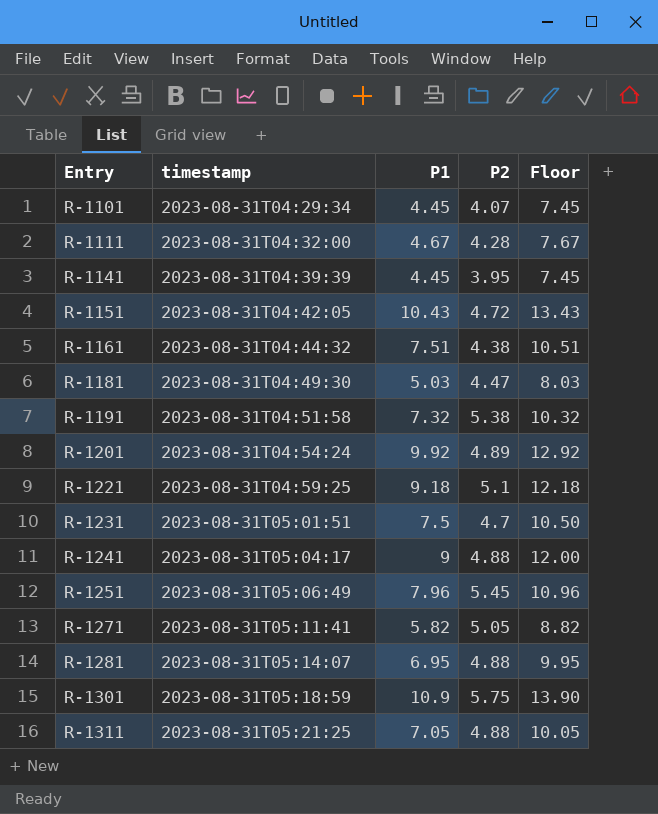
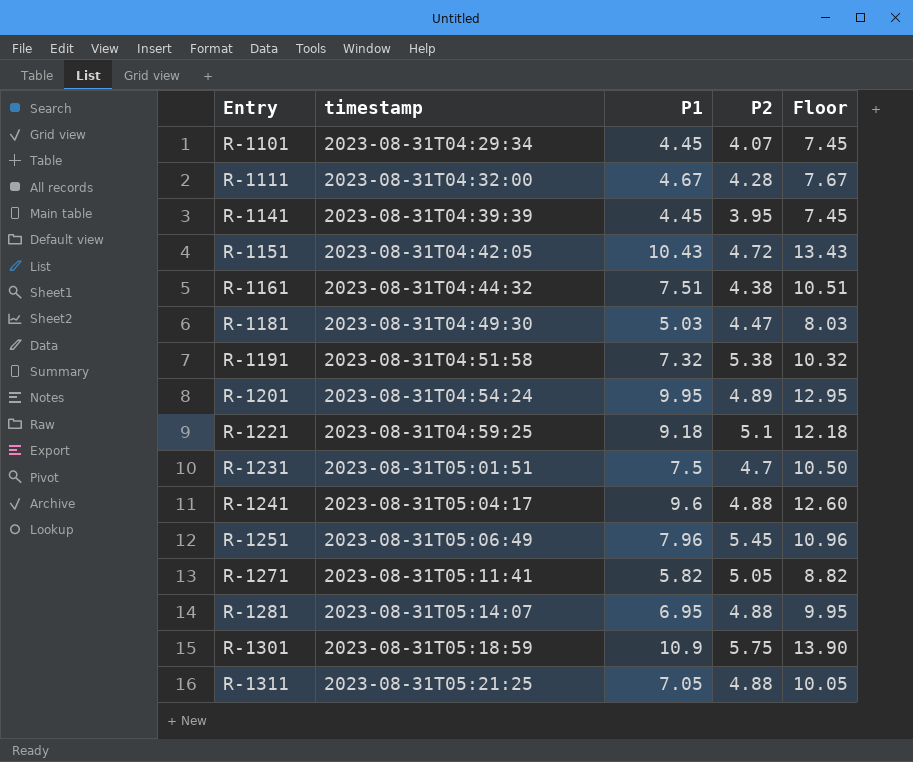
R-1201 | P1: 9.92 -> 9.95
R-1201 | Floor: 12.92 -> 12.95
R-1241 | P1: 9 -> 9.6
R-1241 | Floor: 12.00 -> 12.60

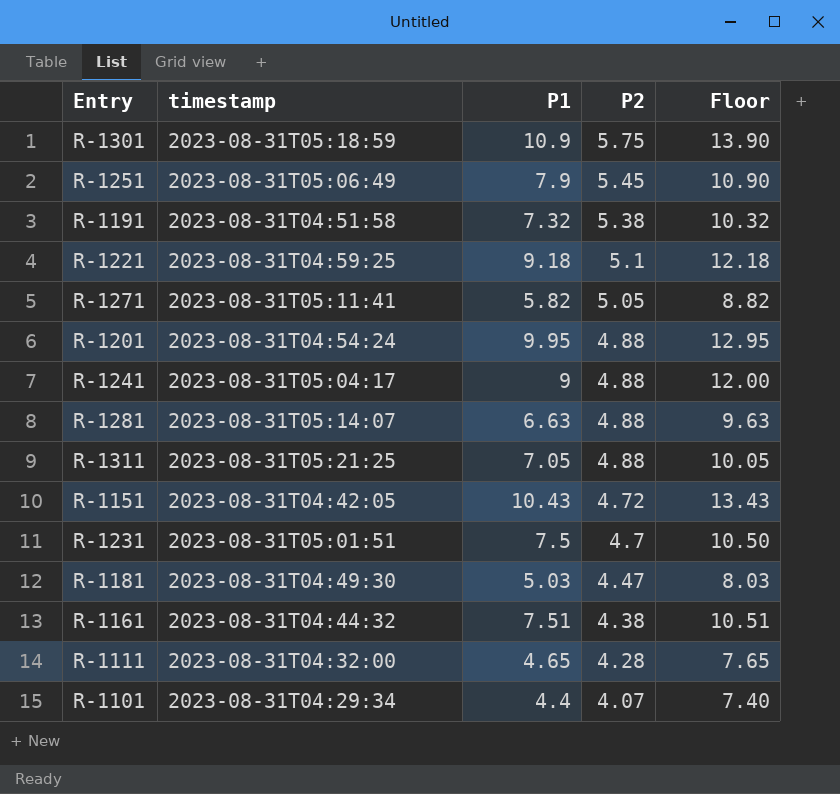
row order: Entry ascending -> P2 descending
row R-1141: 2023-08-31T04:39:39 | 4.45 | 3.95 | 7.45 -> none
R-1251 | P1: 7.96 -> 7.9
R-1251 | Floor: 10.96 -> 10.90
R-1201 | P2: 4.89 -> 4.88
R-1241 | P1: 9.6 -> 9
R-1241 | Floor: 12.60 -> 12.00
R-1281 | P1: 6.95 -> 6.63
R-1281 | Floor: 9.95 -> 9.63
R-1111 | P1: 4.67 -> 4.65
R-1111 | Floor: 7.67 -> 7.65
R-1101 | P1: 4.45 -> 4.4
R-1101 | Floor: 7.45 -> 7.40

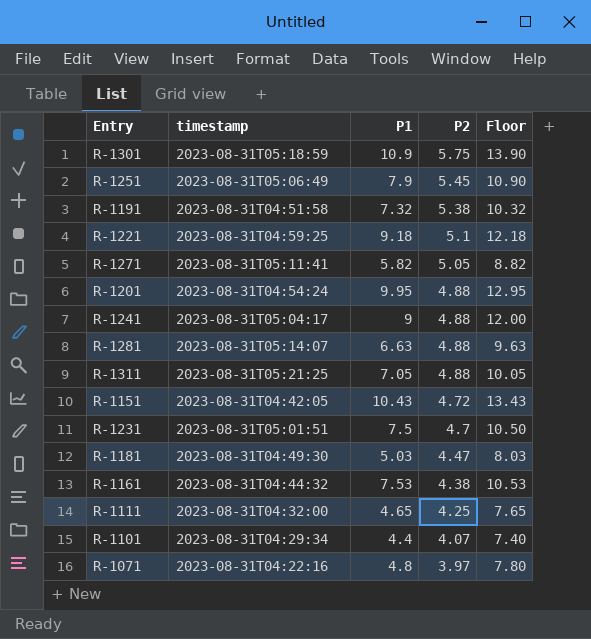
R-1161 | P1: 7.51 -> 7.53
R-1161 | Floor: 10.51 -> 10.53
R-1111 | P2: 4.28 -> 4.25
row R-1071: none -> 2023-08-31T04:22:16 | 4.8 | 3.97 | 7.80

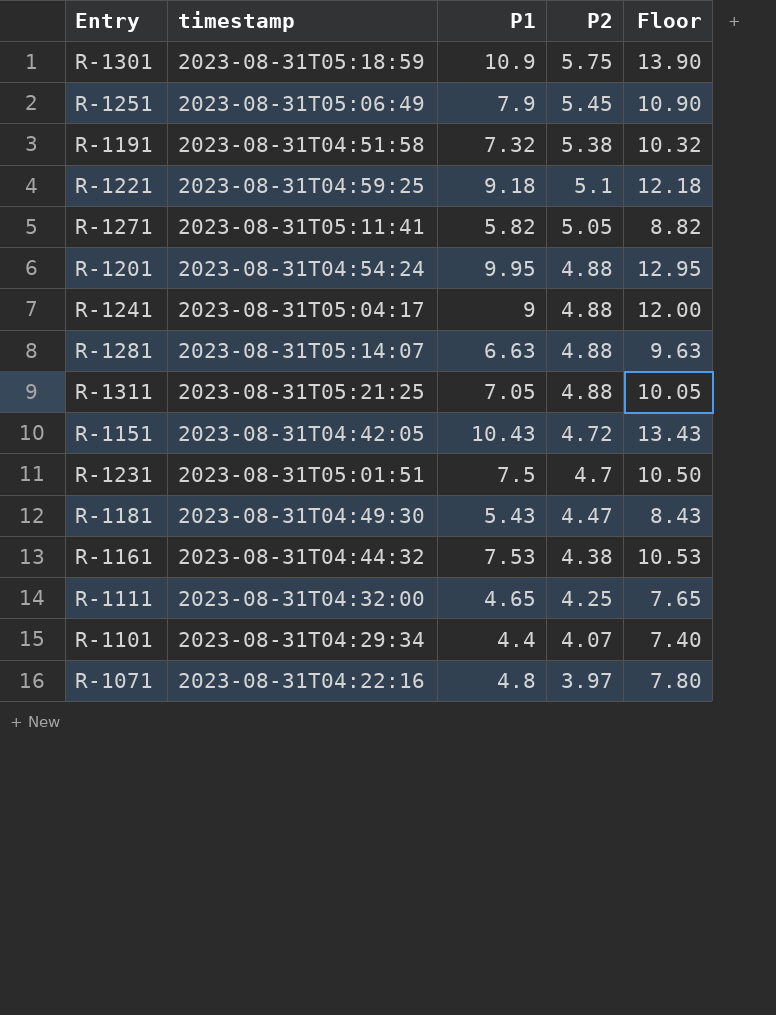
R-1181 | P1: 5.03 -> 5.43
R-1181 | Floor: 8.03 -> 8.43

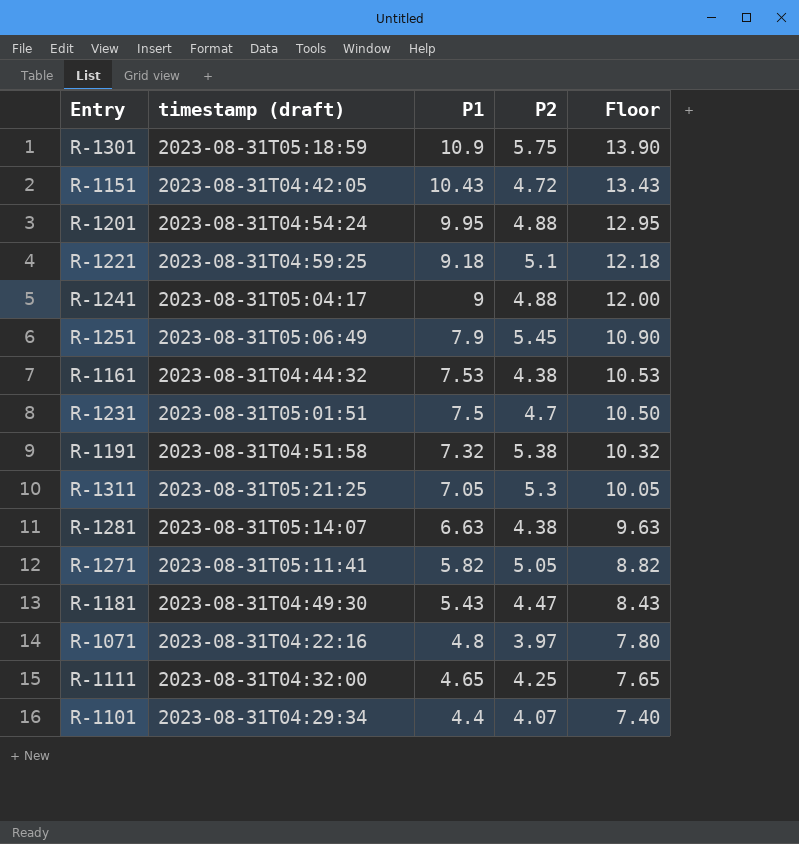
row order: P2 descending -> P1 descending
column name: timestamp -> timestamp (draft)
R-1311 | P2: 4.88 -> 5.3
R-1281 | P2: 4.88 -> 4.38

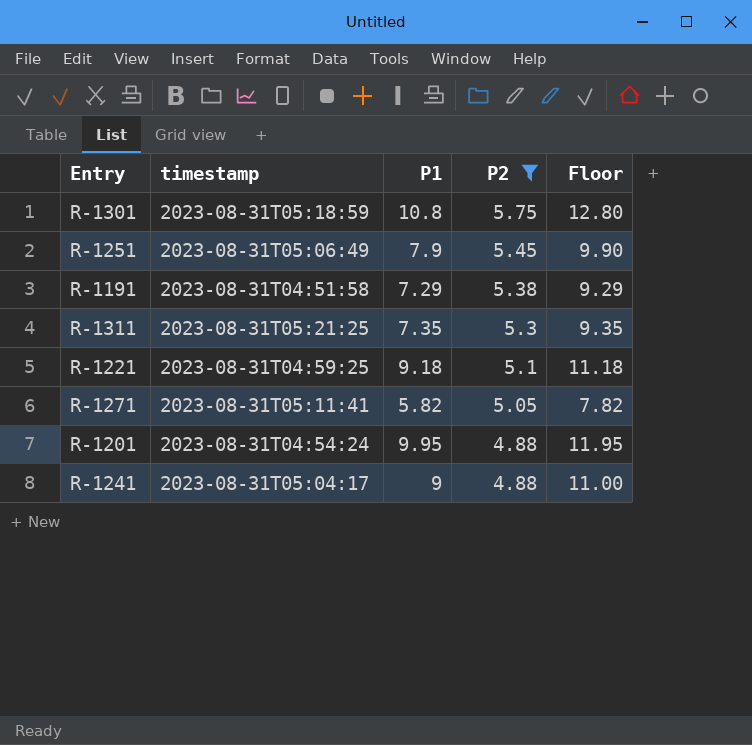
filter: none -> P2 >= 4.88
row order: P1 descending -> P2 descending
column name: timestamp (draft) -> timestamp
column Floor | formula: [P1] + 3 -> [P1] + 2
R-1301 | P1: 10.9 -> 10.8
R-1191 | P1: 7.32 -> 7.29
R-1311 | P1: 7.05 -> 7.35

